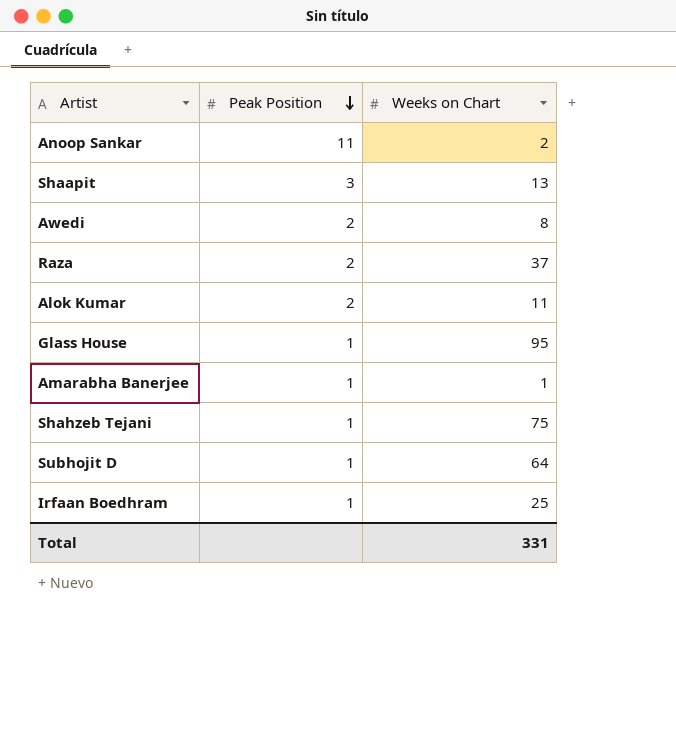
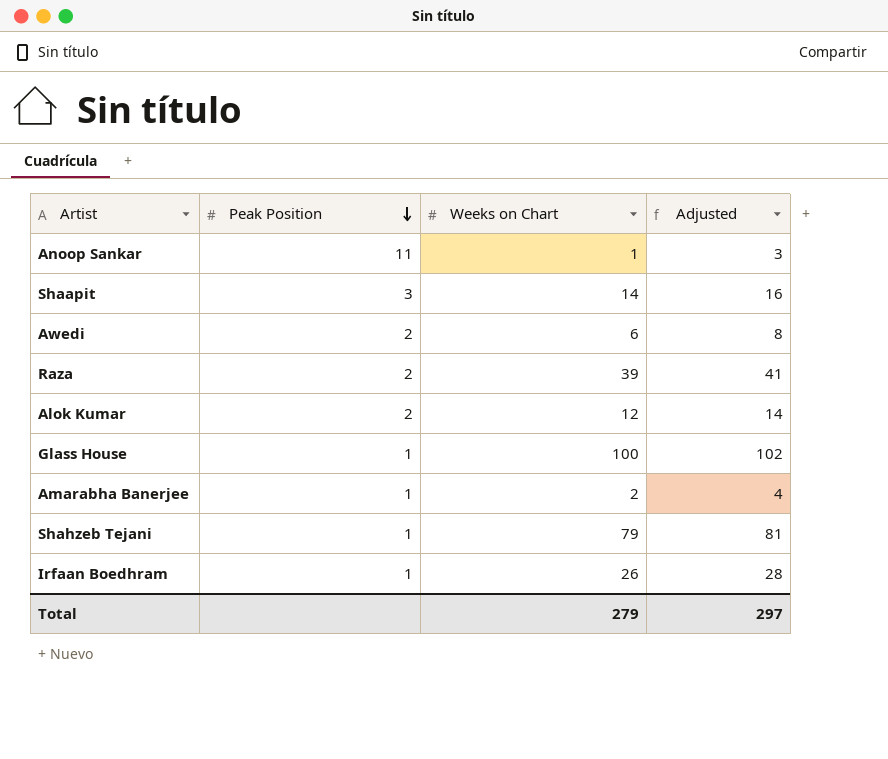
column Adjusted | formula: none -> [Weeks on Chart] + 2
row Subhojit D: 1 | 64 -> none
Anoop Sankar | Weeks on Chart: 2 -> 1
Shaapit | Weeks on Chart: 13 -> 14
Awedi | Weeks on Chart: 8 -> 6
Raza | Weeks on Chart: 37 -> 39
Alok Kumar | Weeks on Chart: 11 -> 12
Glass House | Weeks on Chart: 95 -> 100
Amarabha Banerjee | Weeks on Chart: 1 -> 2
Shahzeb Tejani | Weeks on Chart: 75 -> 79
Irfaan Boedhram | Weeks on Chart: 25 -> 26
Total | Weeks on Chart: 331 -> 279

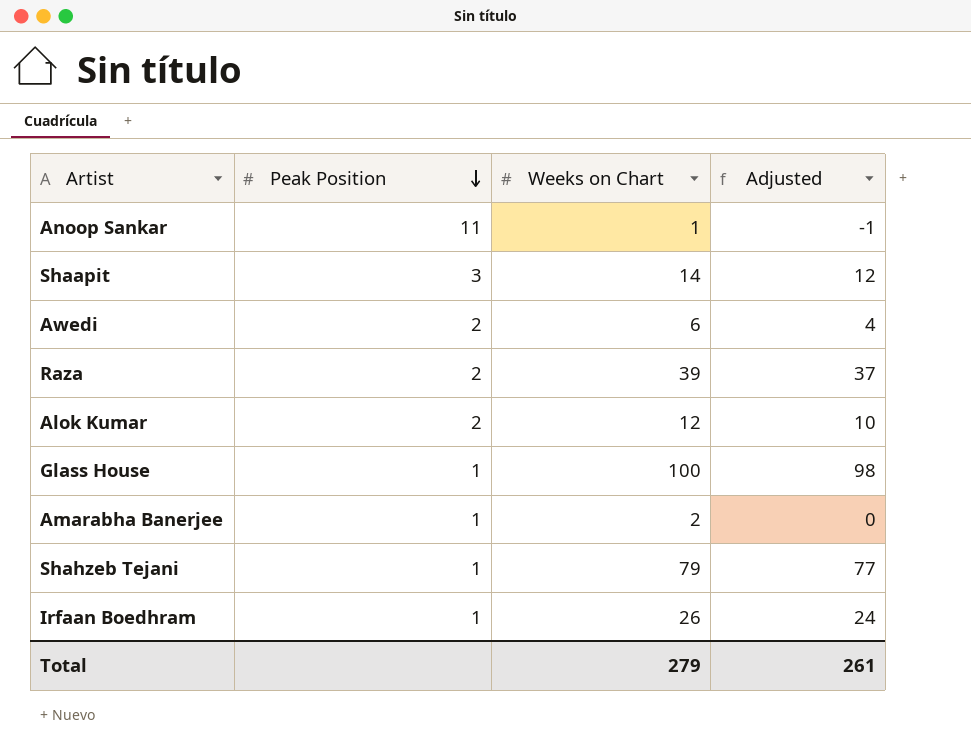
column Adjusted | formula: [Weeks on Chart] + 2 -> [Weeks on Chart] - 2
Total | Adjusted: 297 -> 261

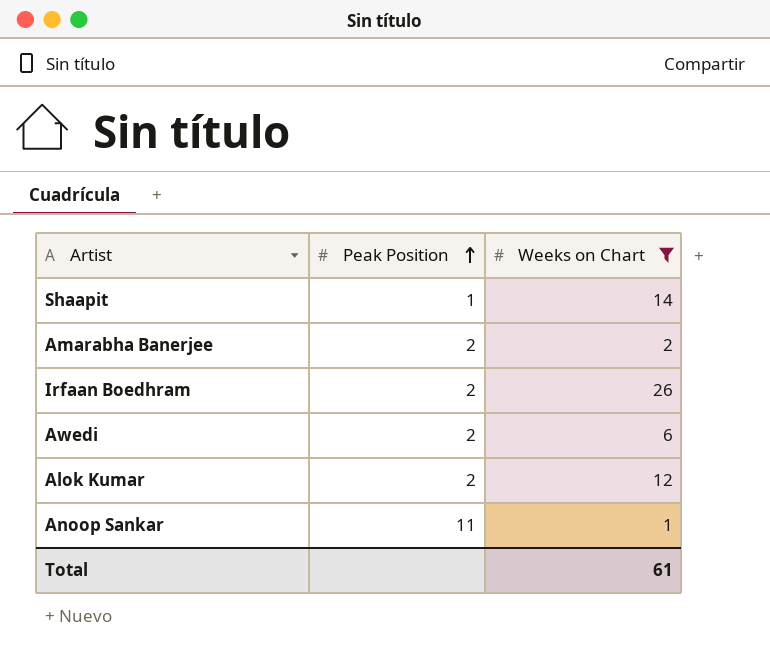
filter: none -> Weeks on Chart <= 26
row order: Peak Position descending -> Peak Position ascending
column Adjusted | formula: [Weeks on Chart] - 2 -> none
Shaapit | Peak Position: 3 -> 1
Amarabha Banerjee | Peak Position: 1 -> 2
Irfaan Boedhram | Peak Position: 1 -> 2
Total | Weeks on Chart: 279 -> 61

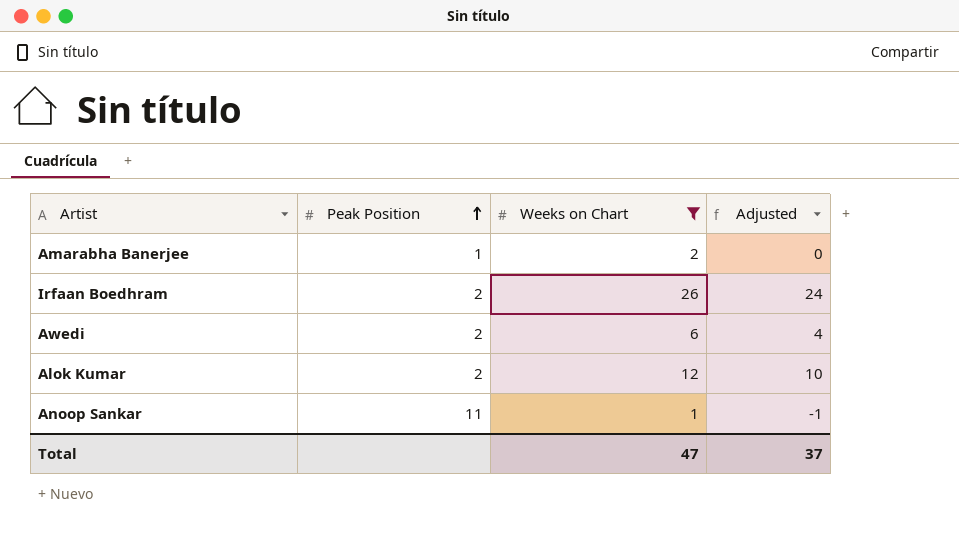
column Adjusted | formula: none -> [Weeks on Chart] - 2
row Shaapit: 1 | 14 -> none
Amarabha Banerjee | Peak Position: 2 -> 1
Total | Weeks on Chart: 61 -> 47

